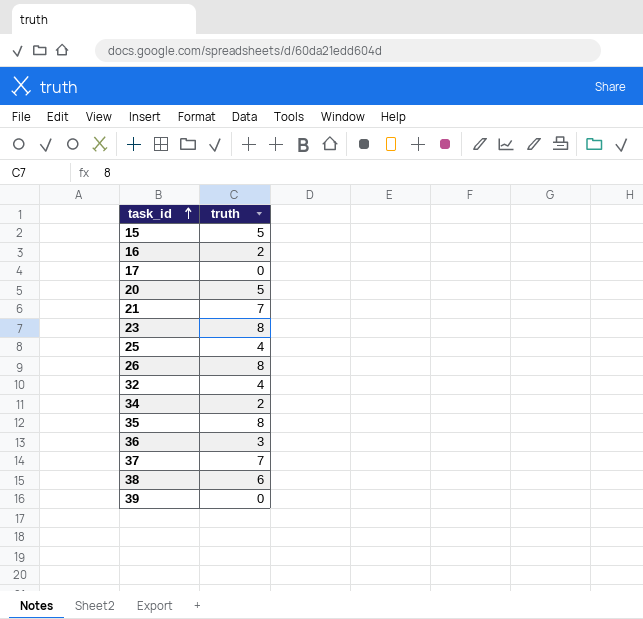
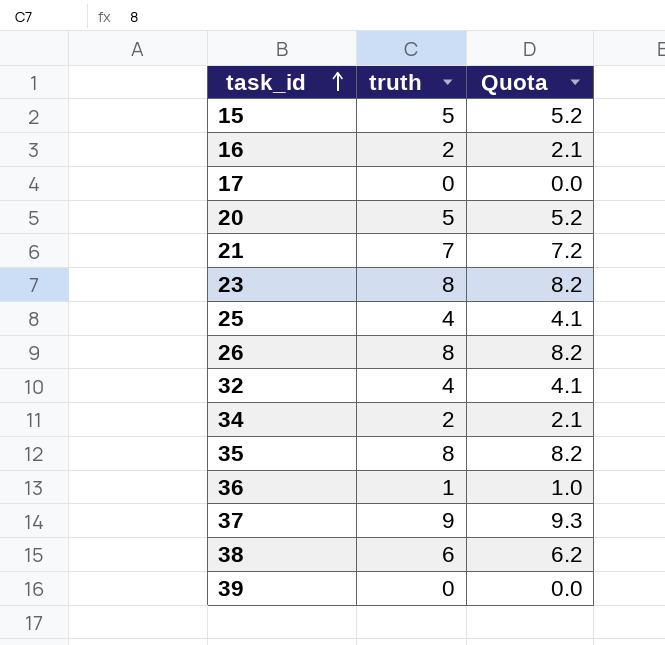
column Quota | formula: none -> [truth] * 1.03
36 | truth: 3 -> 1
37 | truth: 7 -> 9

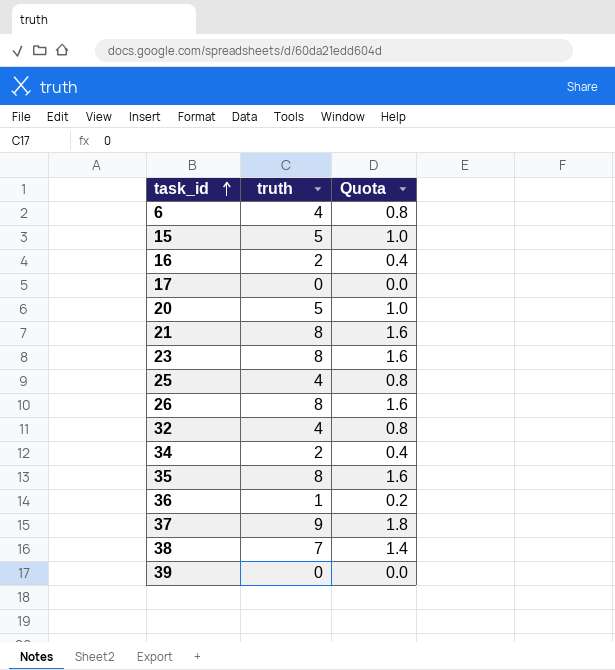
column Quota | formula: [truth] * 1.03 -> [truth] * 0.2
row 6: none -> 4 | 0.8
21 | truth: 7 -> 8
38 | truth: 6 -> 7

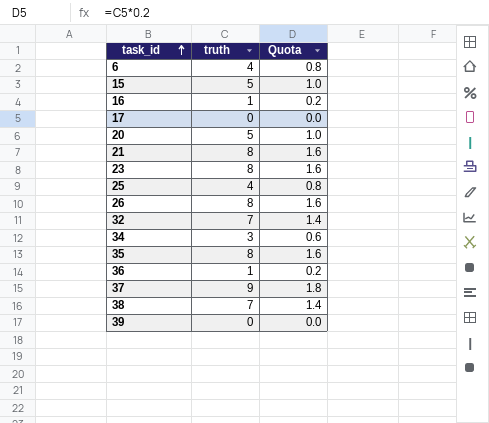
16 | truth: 2 -> 1
16 | Quota: 0.4 -> 0.2
32 | truth: 4 -> 7
32 | Quota: 0.8 -> 1.4
34 | truth: 2 -> 3
34 | Quota: 0.4 -> 0.6

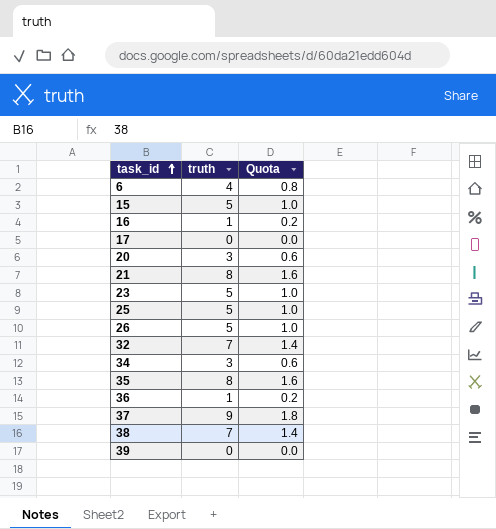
20 | truth: 5 -> 3
20 | Quota: 1.0 -> 0.6
23 | truth: 8 -> 5
23 | Quota: 1.6 -> 1.0
25 | truth: 4 -> 5
25 | Quota: 0.8 -> 1.0
26 | truth: 8 -> 5
26 | Quota: 1.6 -> 1.0

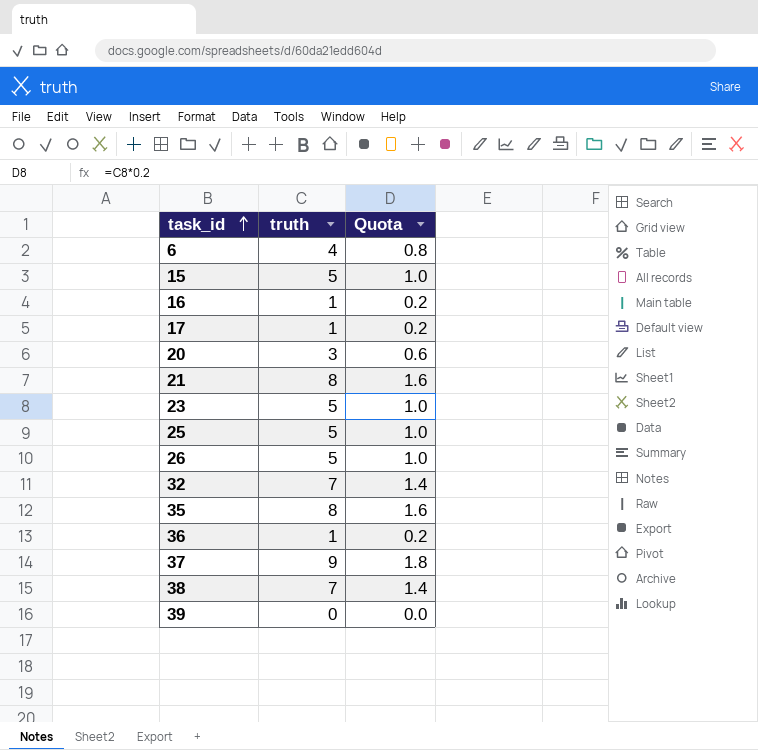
row 34: 3 | 0.6 -> none
17 | truth: 0 -> 1
17 | Quota: 0.0 -> 0.2

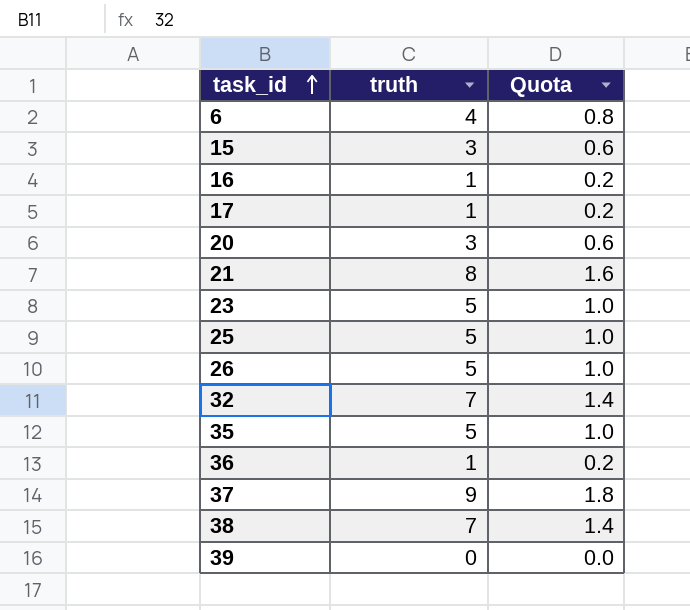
15 | truth: 5 -> 3
15 | Quota: 1.0 -> 0.6
35 | truth: 8 -> 5
35 | Quota: 1.6 -> 1.0

